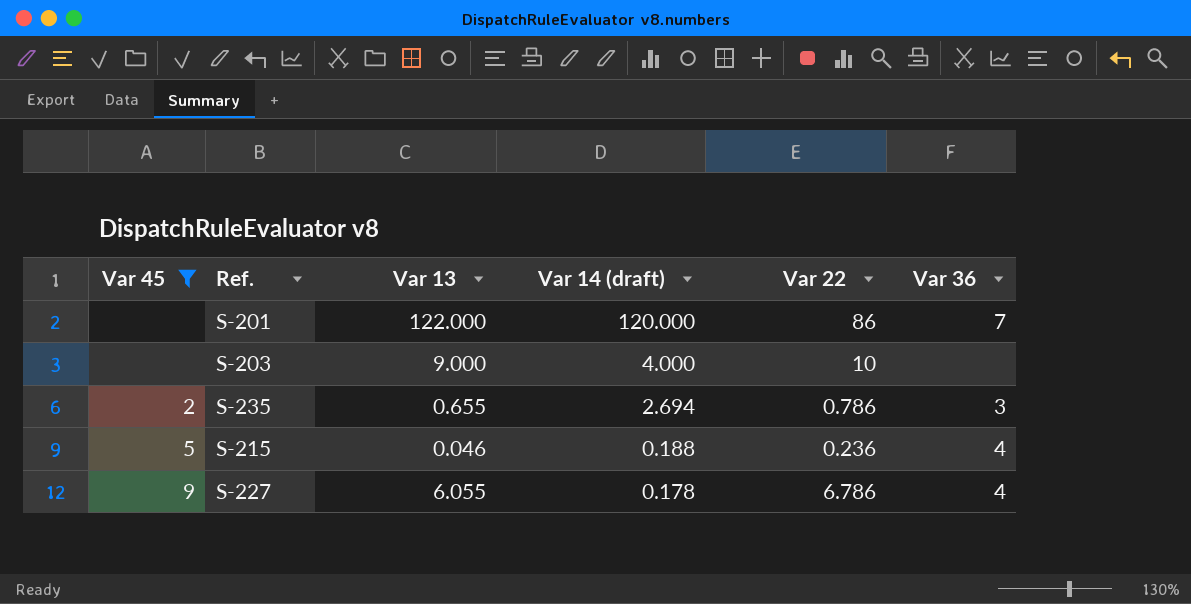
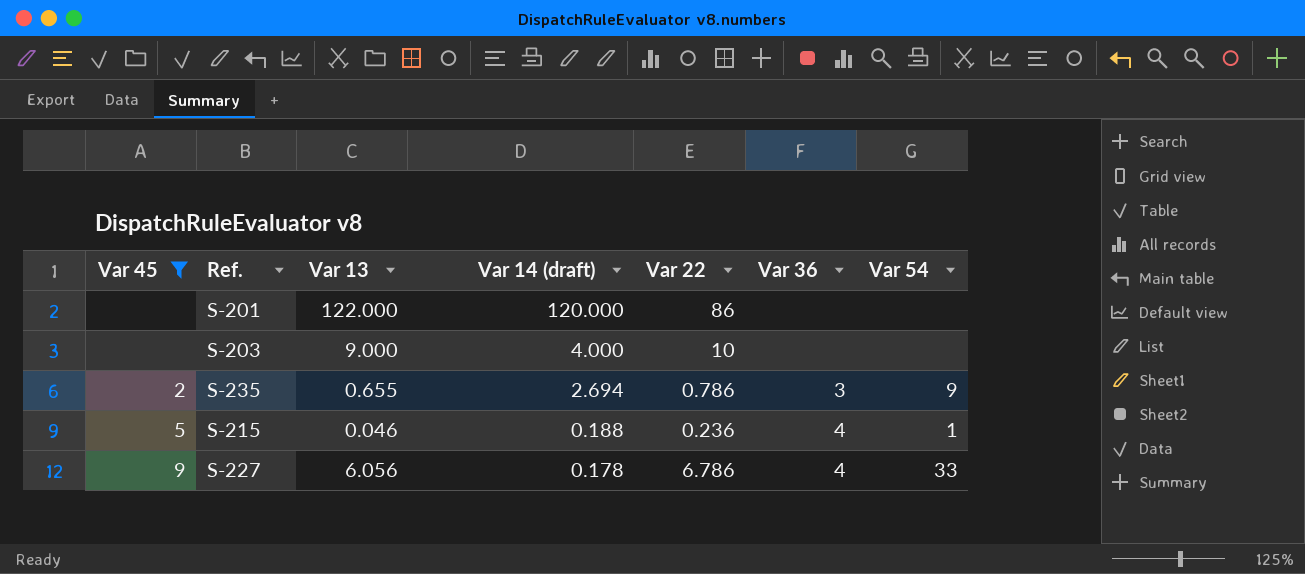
column Var 54 | position: none -> 7
S-201 | Var 36: 7 -> none
S-227 | Var 13: 6.055 -> 6.056

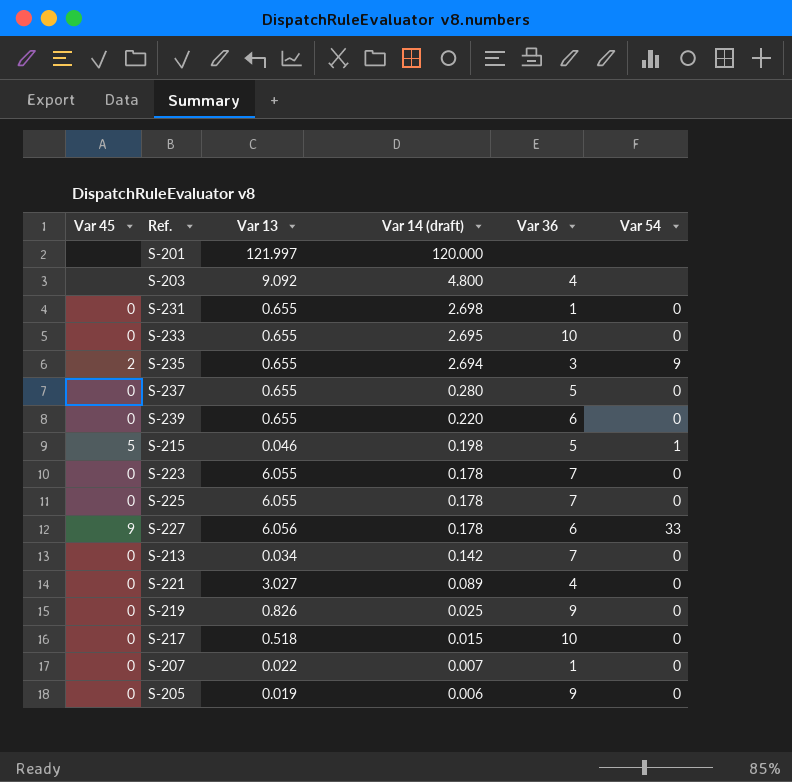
filter: Var 45 != 0 -> none
column Var 22 | position: 5 -> none
S-201 | Var 13: 122.000 -> 121.997
S-203 | Var 13: 9.000 -> 9.092
S-203 | Var 14 (draft): 4.000 -> 4.800
S-203 | Var 36: none -> 4
S-215 | Var 14 (draft): 0.188 -> 0.198
S-215 | Var 36: 4 -> 5
S-227 | Var 36: 4 -> 6

